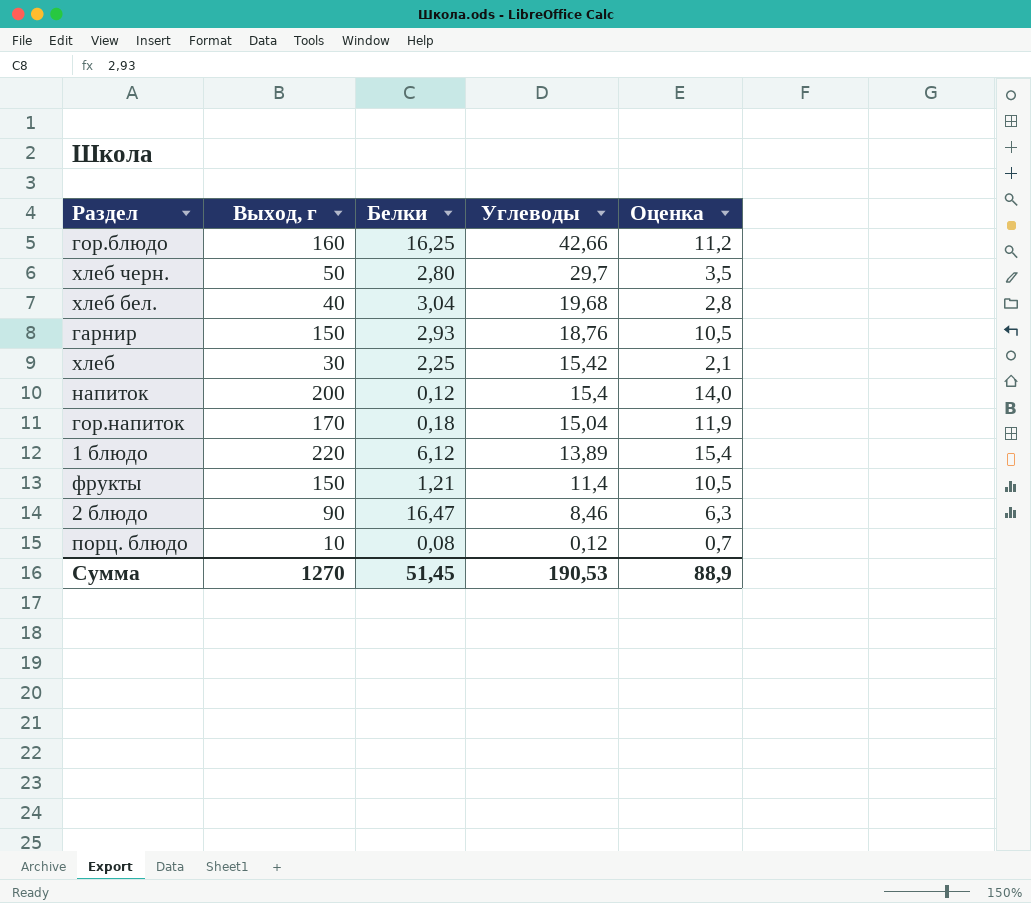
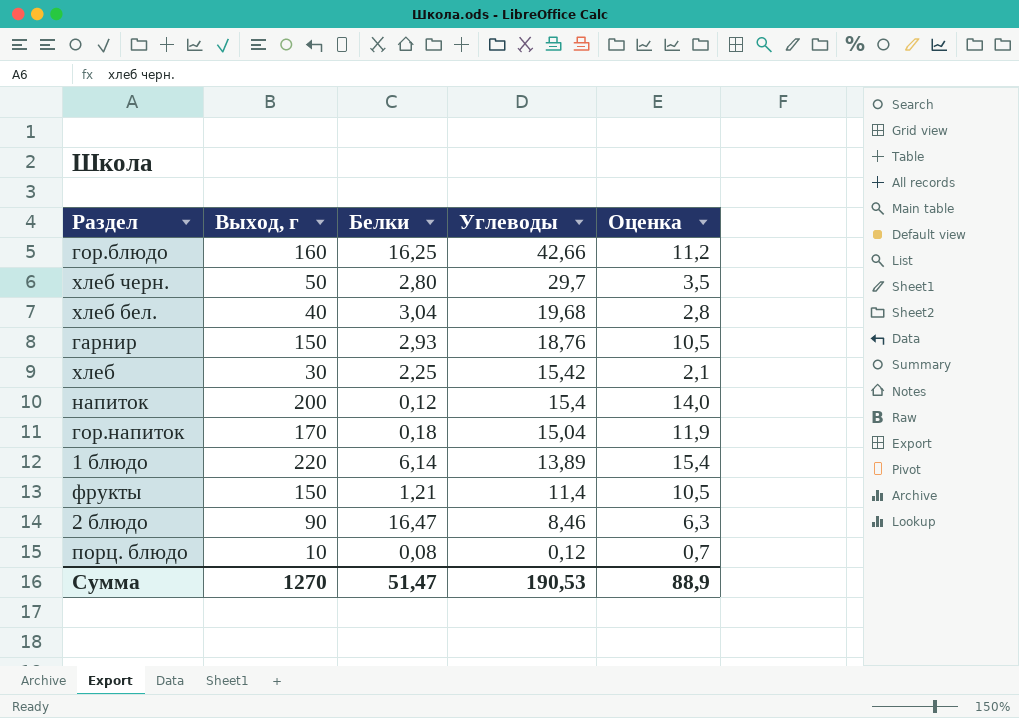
1 блюдо | Белки: 6,12 -> 6,14
Сумма | Белки: 51,45 -> 51,47

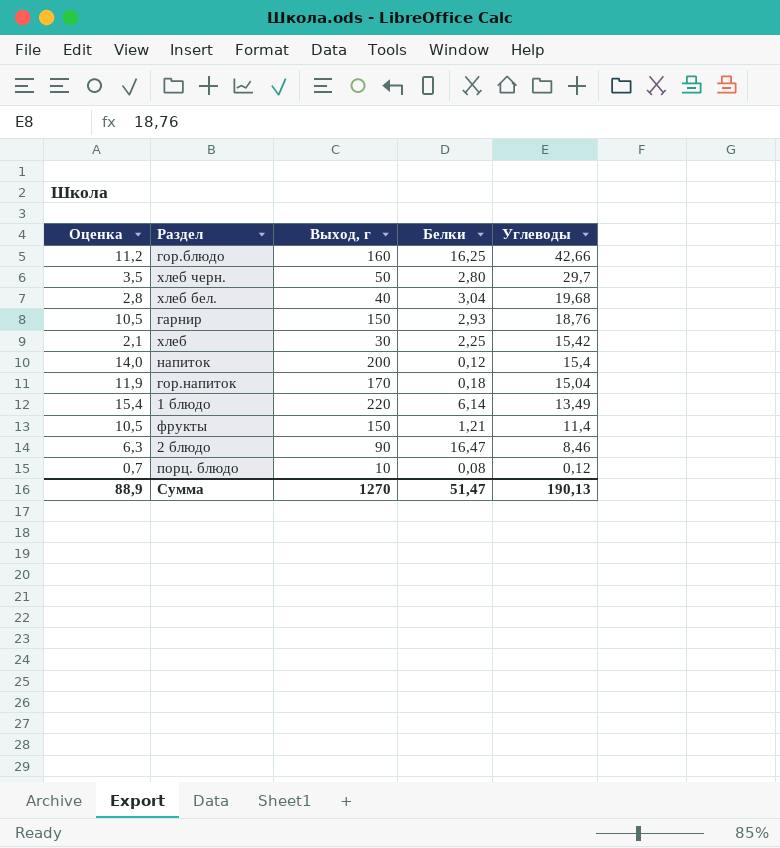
column Оценка | position: 5 -> 1
1 блюдо | Углеводы: 13,89 -> 13,49
Сумма | Углеводы: 190,53 -> 190,13

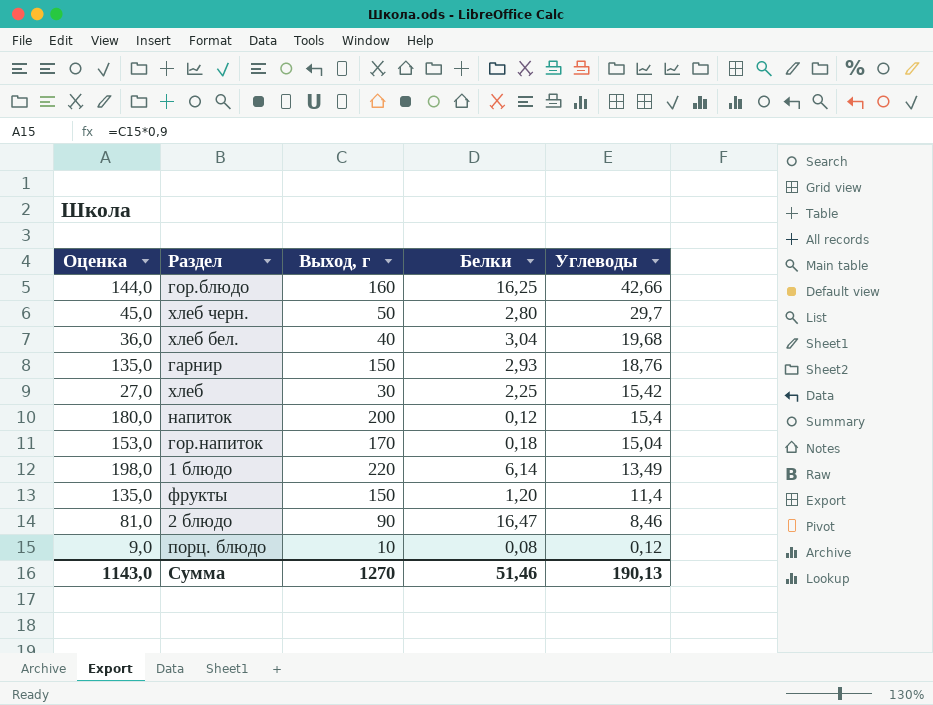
column Оценка | formula: [Выход, г] * 0,07 -> [Выход, г] * 0,9
фрукты | Белки: 1,21 -> 1,20
Сумма | Оценка: 88,9 -> 1143,0
Сумма | Белки: 51,47 -> 51,46

